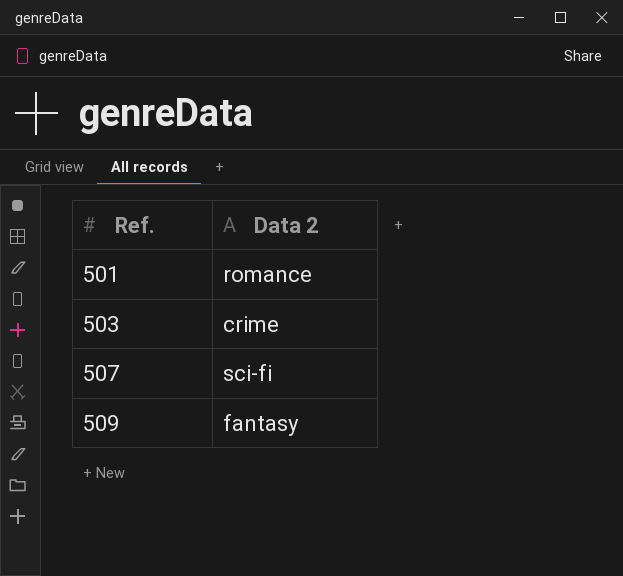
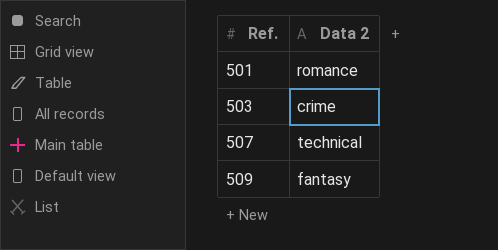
507 | Data 2: sci-fi -> technical

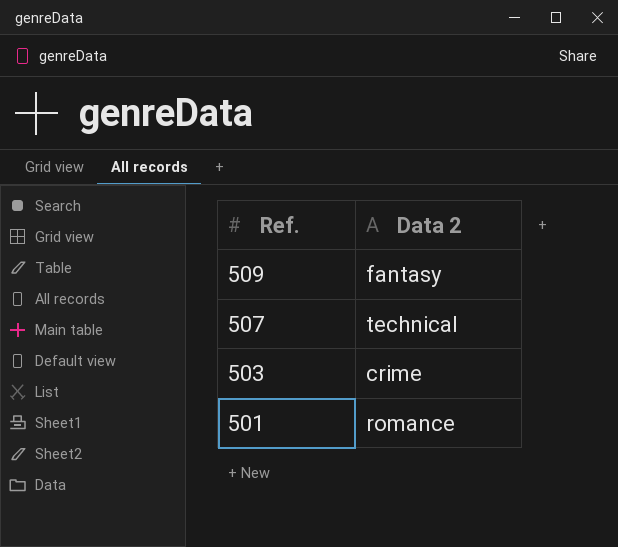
row order: Ref. ascending -> Ref. descending

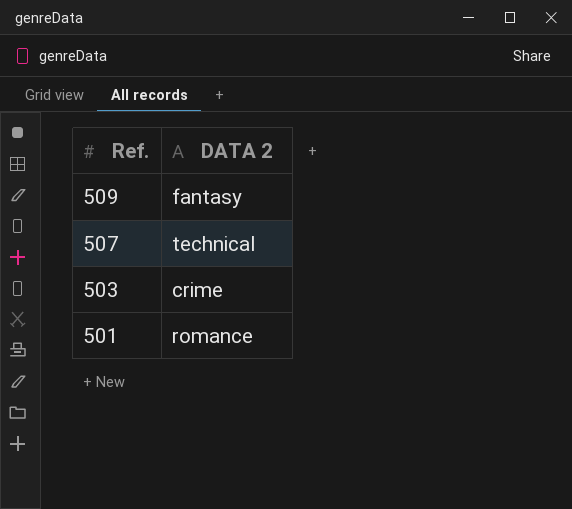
column name: Data 2 -> DATA 2

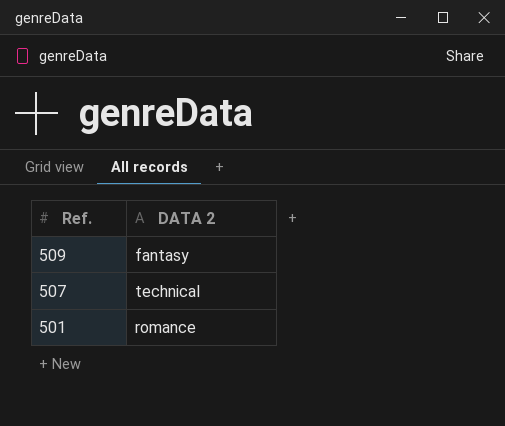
row 503: crime -> none

